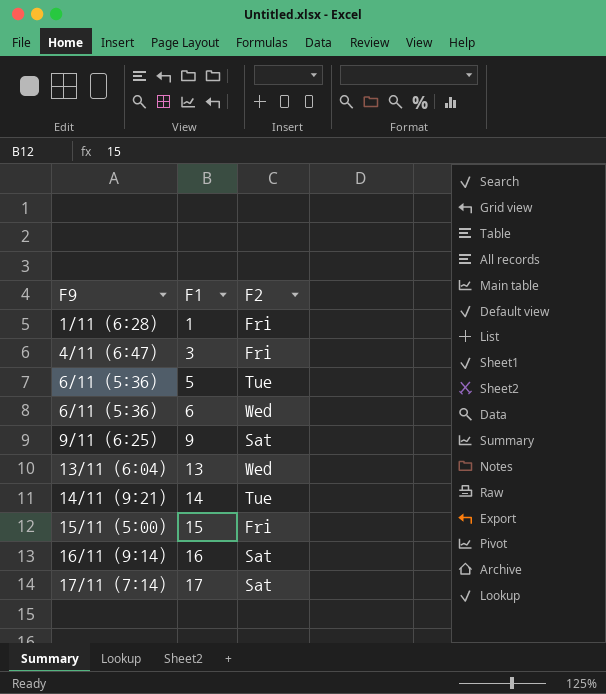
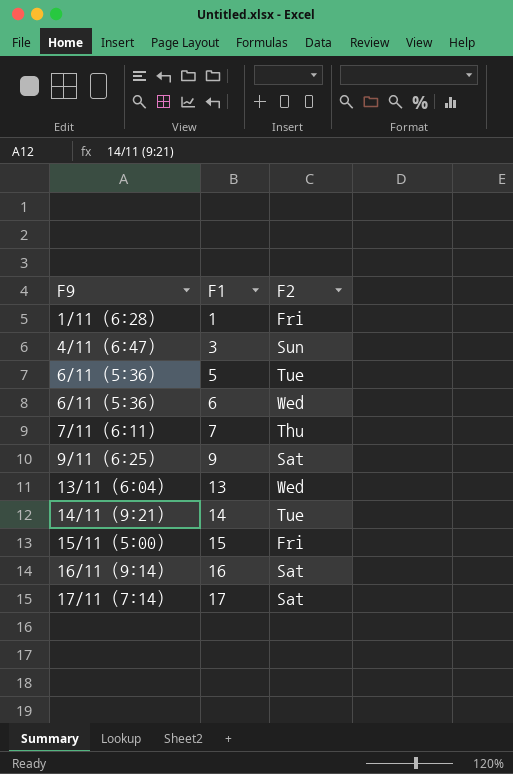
3 | F2: Fri -> Sun
row 7: none -> 7/11 (6:11) | Thu

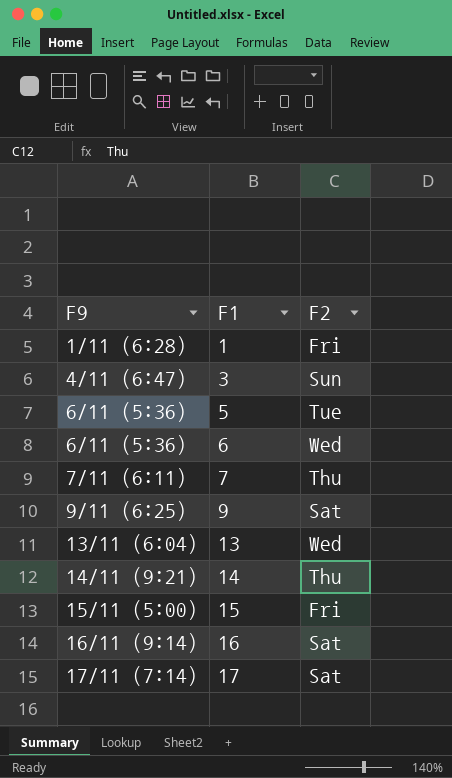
14 | F2: Tue -> Thu

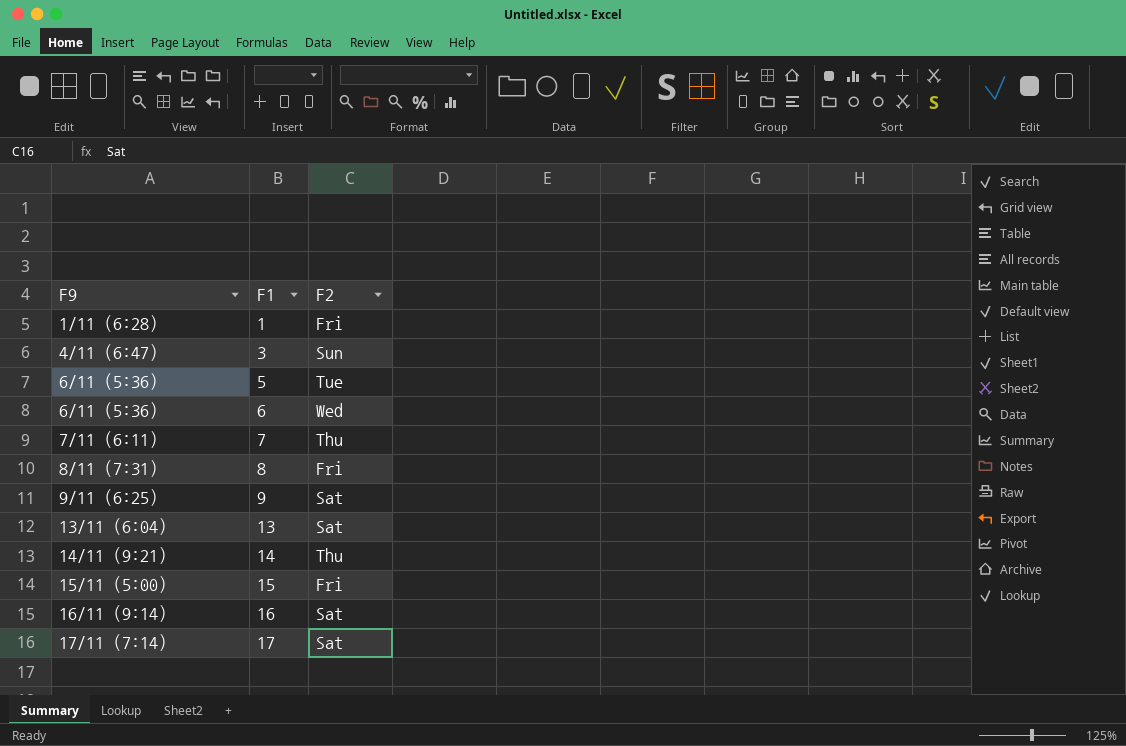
row 8: none -> 8/11 (7:31) | Fri
13 | F2: Wed -> Sat

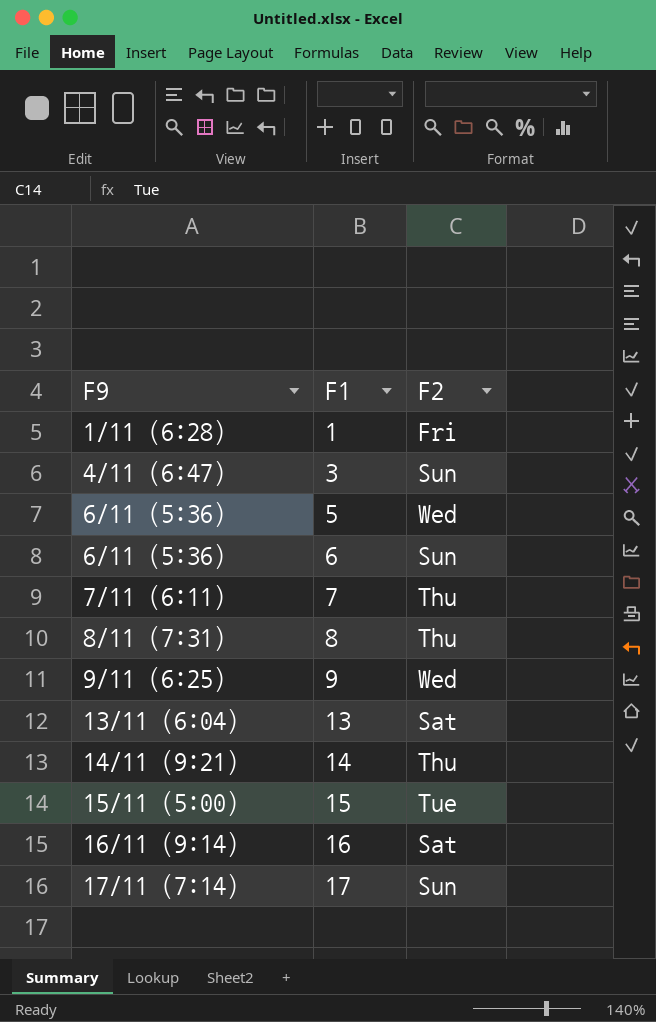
5 | F2: Tue -> Wed
6 | F2: Wed -> Sun
8 | F2: Fri -> Thu
9 | F2: Sat -> Wed
15 | F2: Fri -> Tue
17 | F2: Sat -> Sun

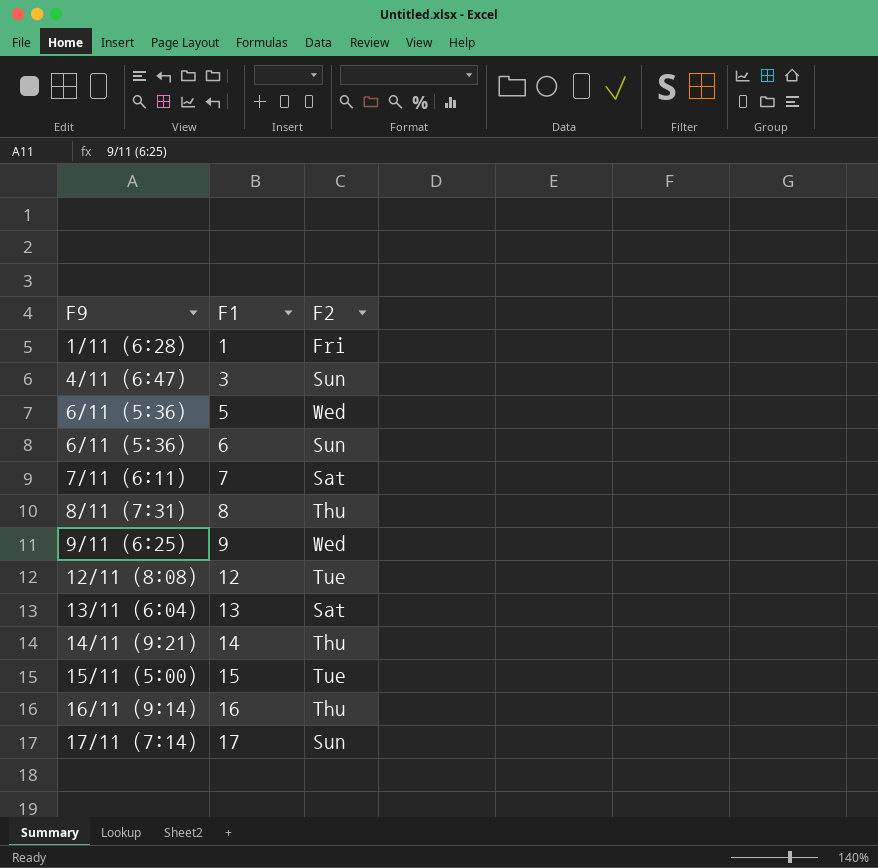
7 | F2: Thu -> Sat
row 12: none -> 12/11 (8:08) | Tue
16 | F2: Sat -> Thu

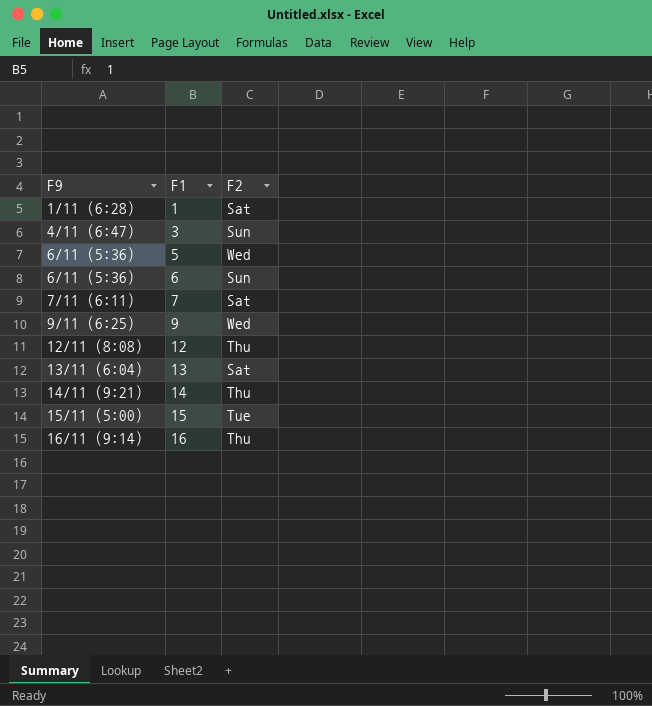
row 8: 8/11 (7:31) | Thu -> none
row 17: 17/11 (7:14) | Sun -> none
1 | F2: Fri -> Sat
12 | F2: Tue -> Thu

